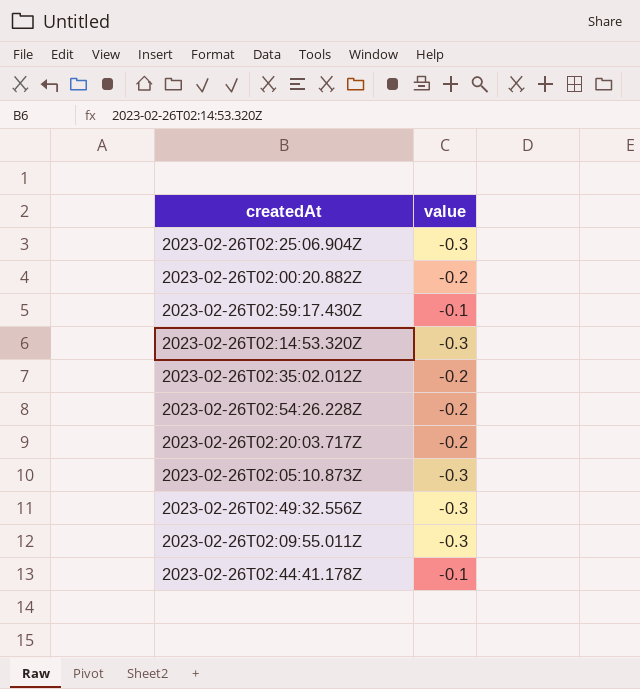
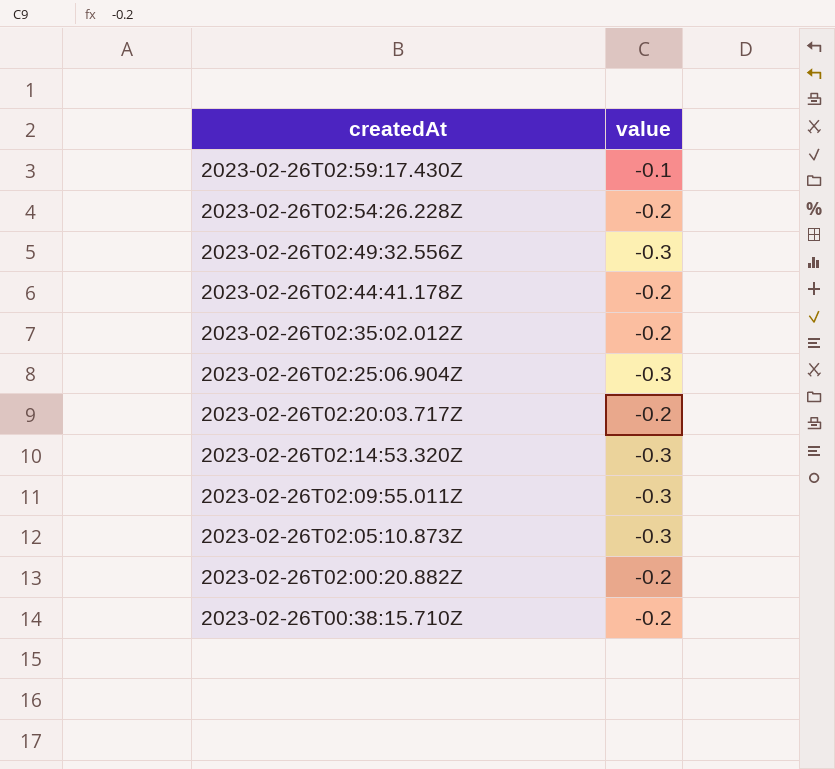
row order: none -> createdAt descending
2023-02-26T02:44:41.178Z | value: -0.1 -> -0.2
row 2023-02-26T00:38:15.710Z: none -> -0.2

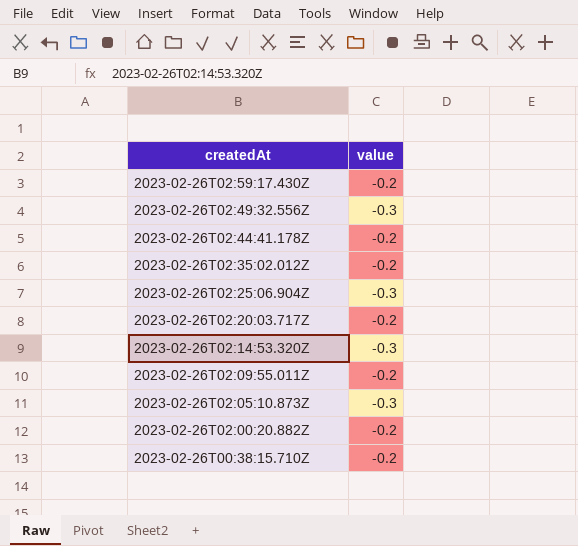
row 2023-02-26T02:54:26.228Z: -0.2 -> none
2023-02-26T02:59:17.430Z | value: -0.1 -> -0.2
2023-02-26T02:09:55.011Z | value: -0.3 -> -0.2

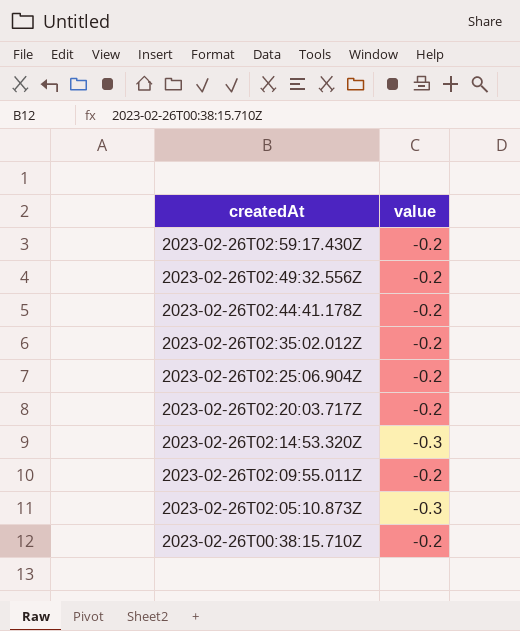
row 2023-02-26T02:00:20.882Z: -0.2 -> none
2023-02-26T02:49:32.556Z | value: -0.3 -> -0.2
2023-02-26T02:25:06.904Z | value: -0.3 -> -0.2

